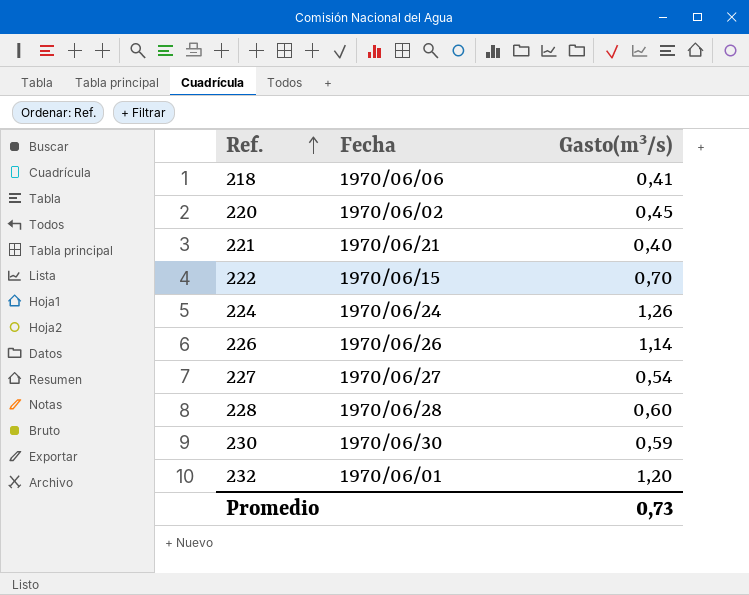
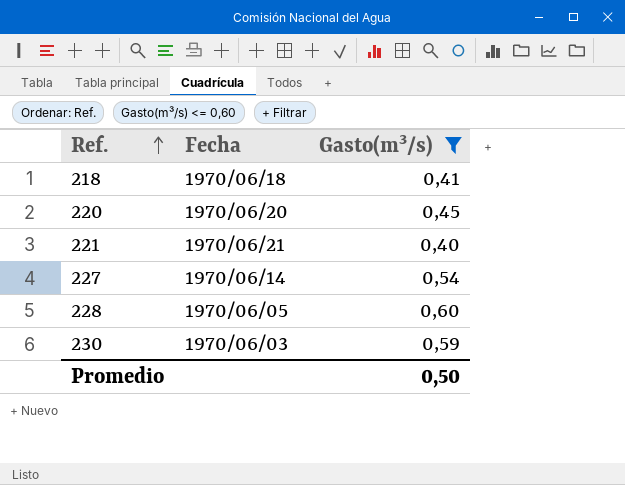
filter: none -> Gasto(m³/s) <= 0,60
218 | Fecha: 1970/06/06 -> 1970/06/18
220 | Fecha: 1970/06/02 -> 1970/06/20
227 | Fecha: 1970/06/27 -> 1970/06/14
228 | Fecha: 1970/06/28 -> 1970/06/05
230 | Fecha: 1970/06/30 -> 1970/06/03
Promedio | Gasto(m³/s): 0,73 -> 0,50

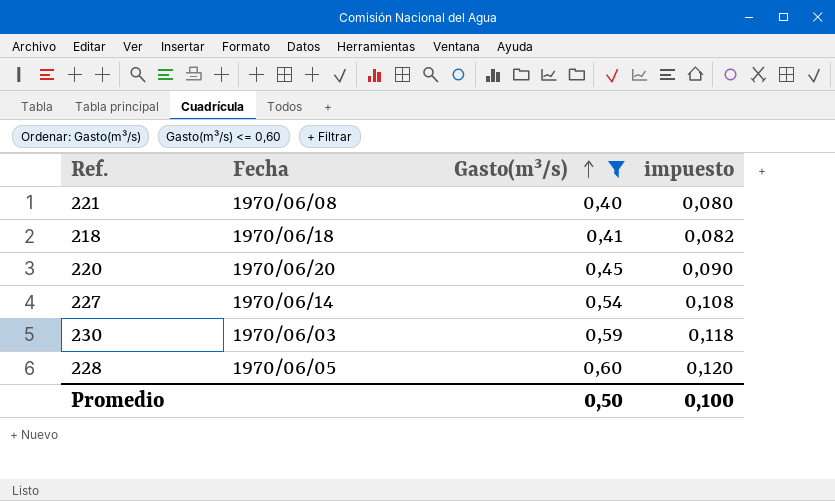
row order: Ref. ascending -> Gasto(m³/s) ascending
column impuesto | formula: none -> [Gasto(m³/s)] * 0,2
221 | Fecha: 1970/06/21 -> 1970/06/08

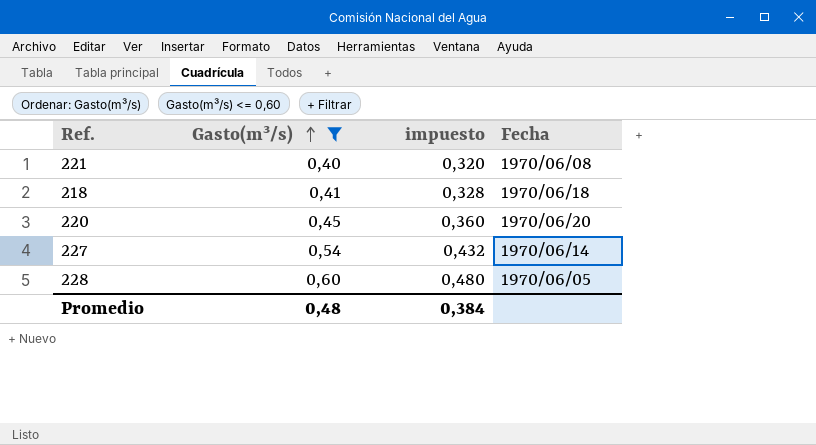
column impuesto | formula: [Gasto(m³/s)] * 0,2 -> [Gasto(m³/s)] * 0,8
column Fecha | position: 2 -> 4
row 230: 1970/06/03 | 0,59 | 0,118 -> none
Promedio | Gasto(m³/s): 0,50 -> 0,48
Promedio | impuesto: 0,100 -> 0,384

